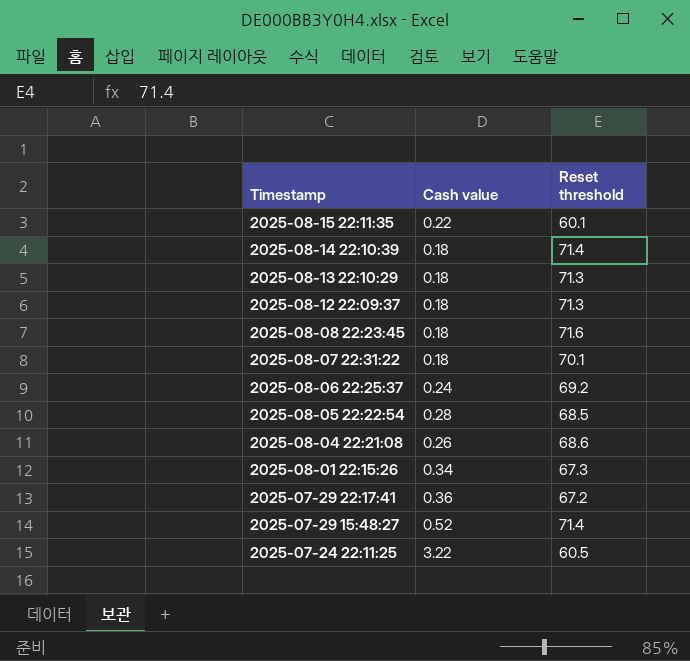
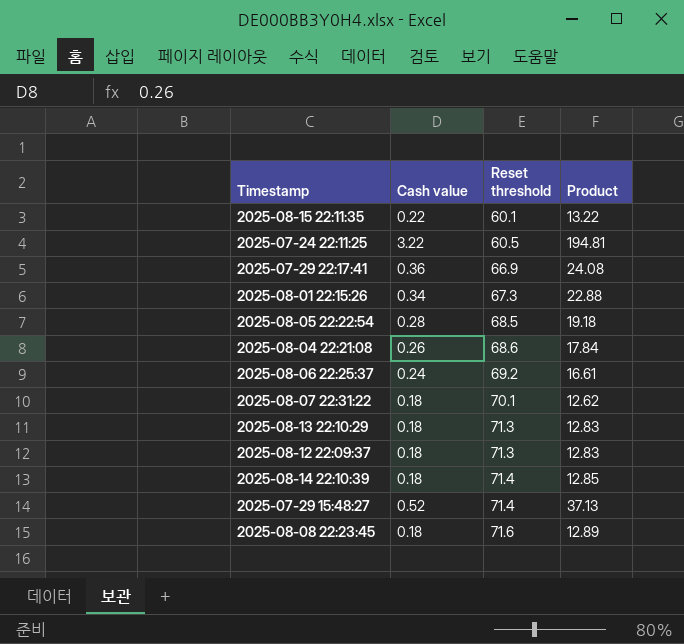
row order: Timestamp descending -> Reset threshold ascending
column Product | formula: none -> [Cash value] * [Reset threshold]
2025-07-29 22:17:41 | Reset threshold: 67.2 -> 66.9

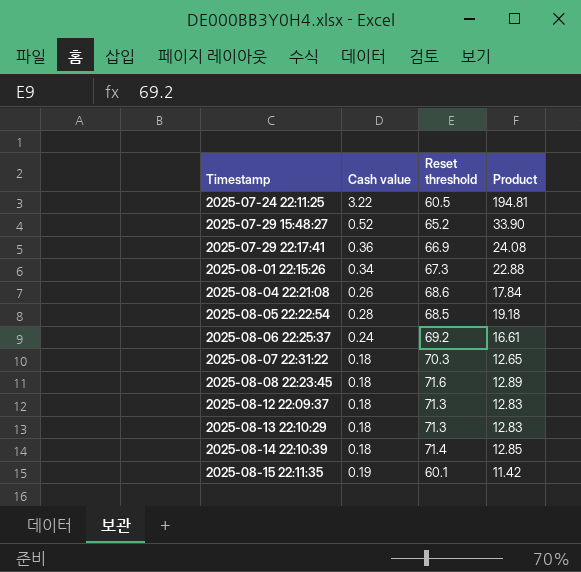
row order: Reset threshold ascending -> Timestamp ascending
2025-07-29 15:48:27 | Reset threshold: 71.4 -> 65.2
2025-07-29 15:48:27 | Product: 37.13 -> 33.90
2025-08-07 22:31:22 | Reset threshold: 70.1 -> 70.3
2025-08-07 22:31:22 | Product: 12.62 -> 12.65
2025-08-15 22:11:35 | Cash value: 0.22 -> 0.19
2025-08-15 22:11:35 | Product: 13.22 -> 11.42

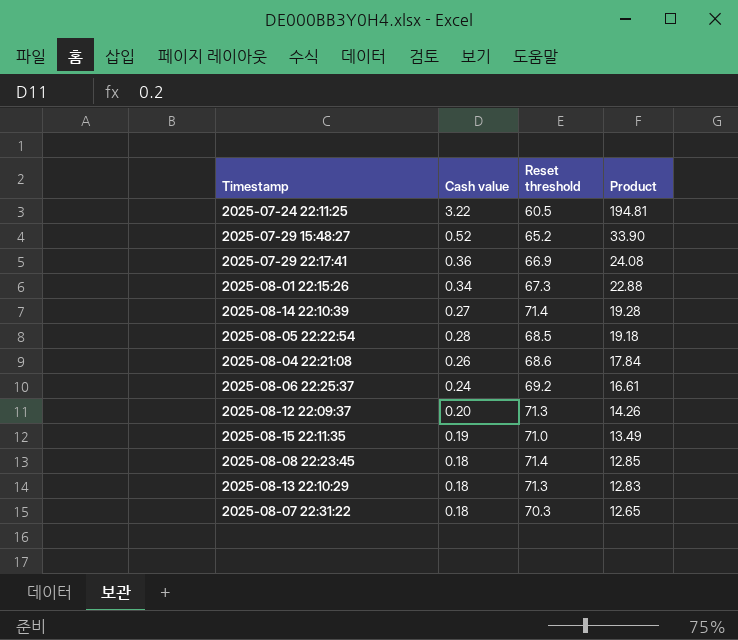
row order: Timestamp ascending -> Product descending
2025-08-14 22:10:39 | Cash value: 0.18 -> 0.27
2025-08-14 22:10:39 | Product: 12.85 -> 19.28
2025-08-12 22:09:37 | Cash value: 0.18 -> 0.20
2025-08-12 22:09:37 | Product: 12.83 -> 14.26
2025-08-15 22:11:35 | Reset threshold: 60.1 -> 71.0
2025-08-15 22:11:35 | Product: 11.42 -> 13.49
2025-08-08 22:23:45 | Reset threshold: 71.6 -> 71.4
2025-08-08 22:23:45 | Product: 12.89 -> 12.85

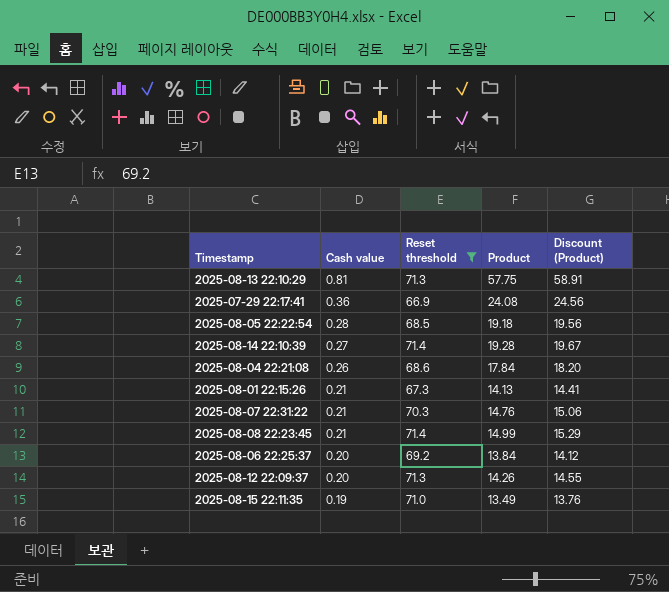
filter: none -> Reset threshold >= 66.9
row order: Product descending -> Cash value descending
column Discount (Product) | formula: none -> [Product] * 1.02
2025-08-13 22:10:29 | Cash value: 0.18 -> 0.81
2025-08-13 22:10:29 | Product: 12.83 -> 57.75
2025-08-01 22:15:26 | Cash value: 0.34 -> 0.21
2025-08-01 22:15:26 | Product: 22.88 -> 14.13
2025-08-07 22:31:22 | Cash value: 0.18 -> 0.21
2025-08-07 22:31:22 | Product: 12.65 -> 14.76
2025-08-08 22:23:45 | Cash value: 0.18 -> 0.21
2025-08-08 22:23:45 | Product: 12.85 -> 14.99
2025-08-06 22:25:37 | Cash value: 0.24 -> 0.20
2025-08-06 22:25:37 | Product: 16.61 -> 13.84

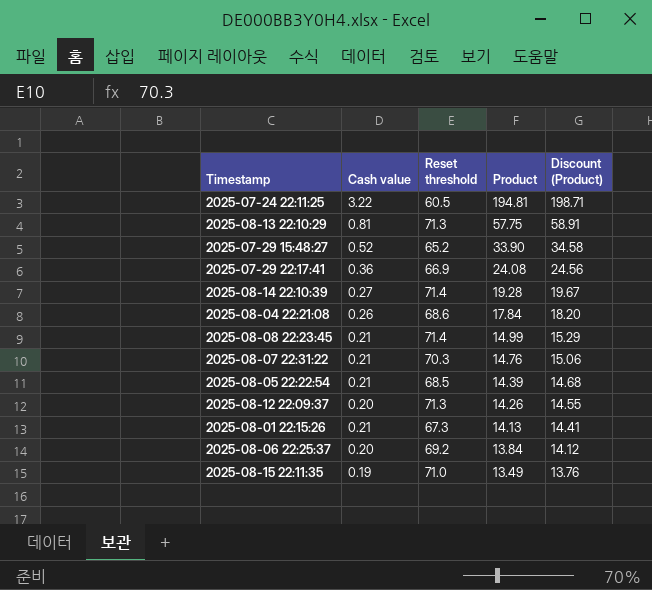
filter: Reset threshold >= 66.9 -> none
row order: Cash value descending -> Product descending
2025-08-05 22:22:54 | Cash value: 0.28 -> 0.21
2025-08-05 22:22:54 | Product: 19.18 -> 14.39
2025-08-05 22:22:54 | Discount (Product): 19.56 -> 14.68

